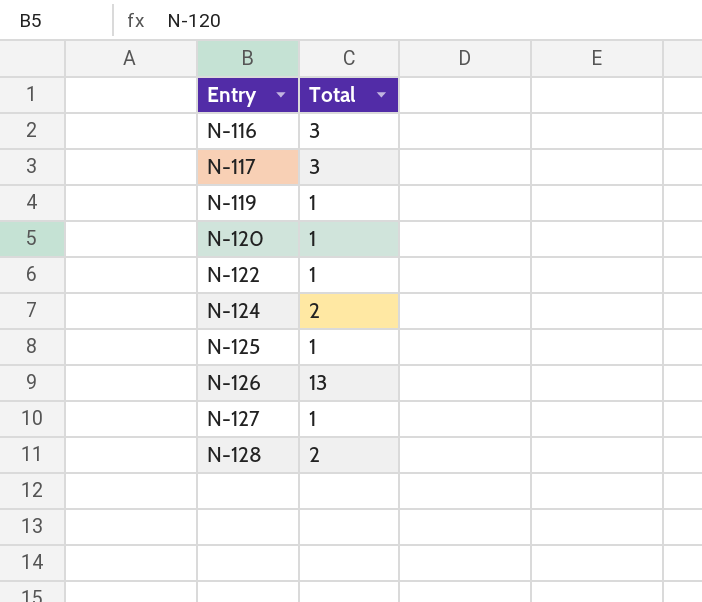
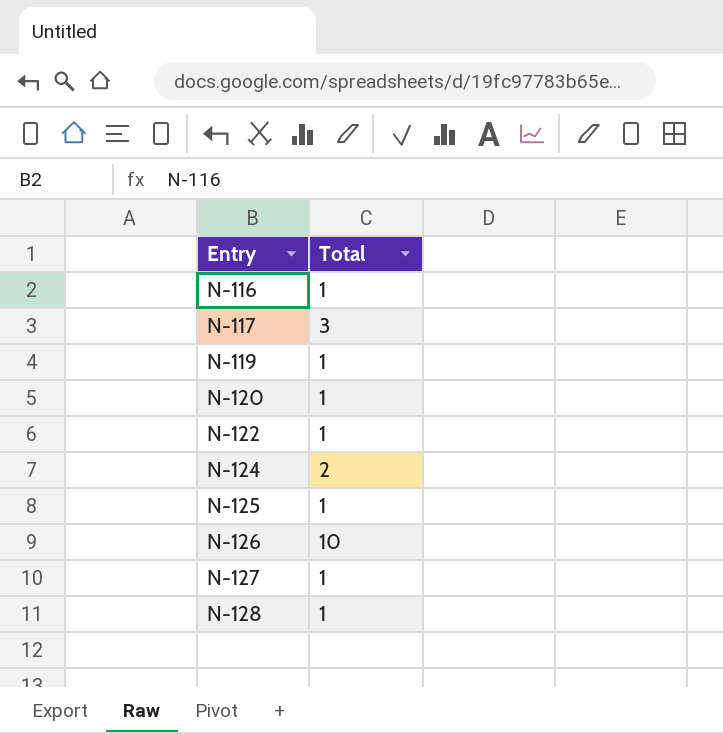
N-116 | Total: 3 -> 1
N-126 | Total: 13 -> 10
N-128 | Total: 2 -> 1

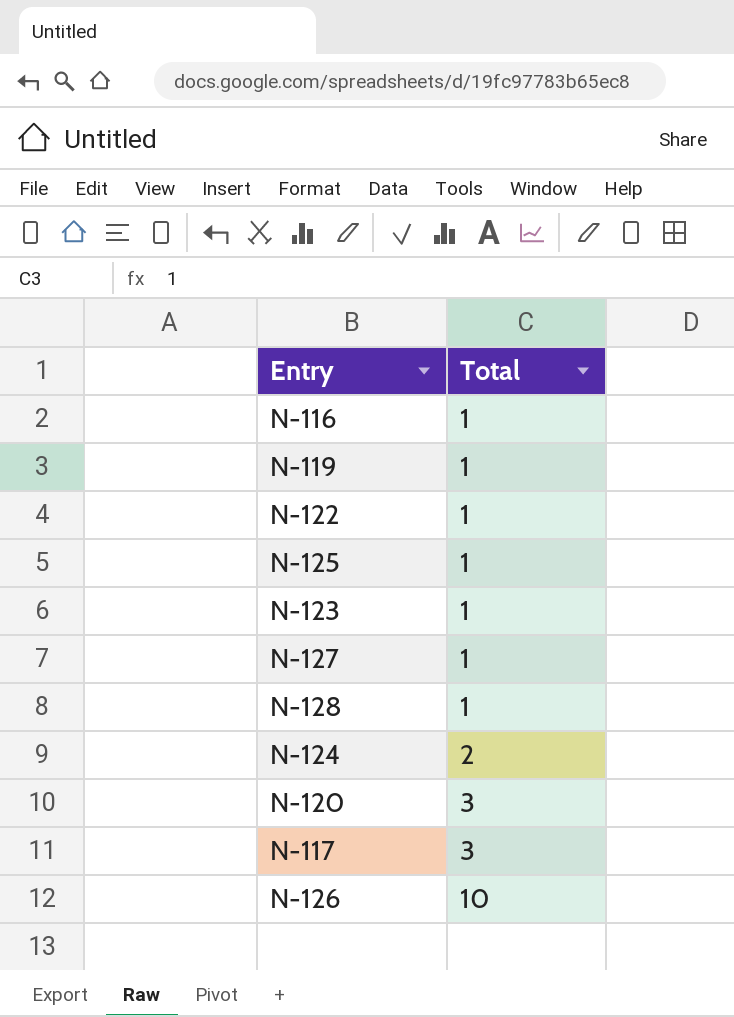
row order: Entry ascending -> Total ascending
row N-123: none -> 1
N-120 | Total: 1 -> 3

